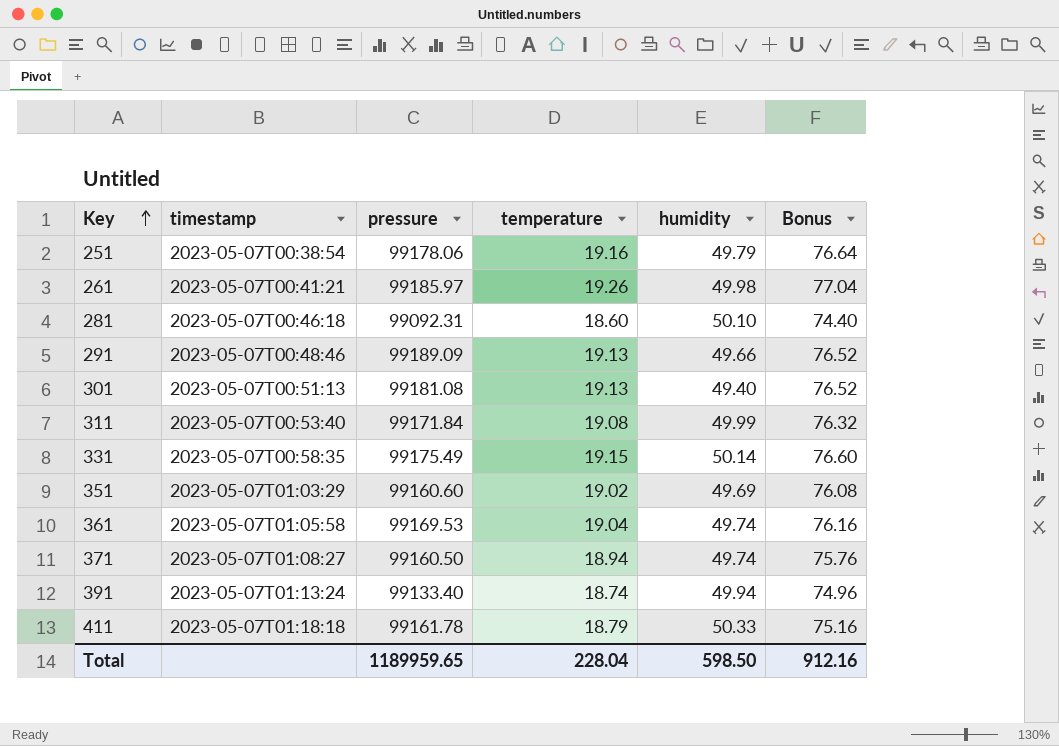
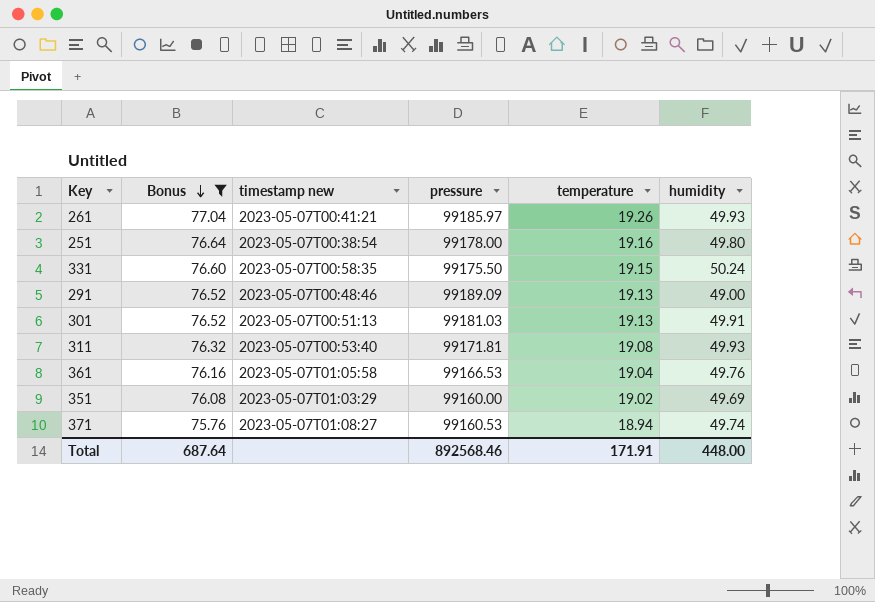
filter: none -> Bonus >= 75.76
row order: Key ascending -> Bonus descending
column Bonus | position: 6 -> 2
column name: timestamp -> timestamp new
261 | humidity: 49.98 -> 49.93
251 | pressure: 99178.06 -> 99178.00
251 | humidity: 49.79 -> 49.80
331 | pressure: 99175.49 -> 99175.50
331 | humidity: 50.14 -> 50.24
291 | humidity: 49.66 -> 49.00
301 | pressure: 99181.08 -> 99181.03
301 | humidity: 49.40 -> 49.91
311 | pressure: 99171.84 -> 99171.81
311 | humidity: 49.99 -> 49.93
361 | pressure: 99169.53 -> 99166.53
361 | humidity: 49.74 -> 49.76
351 | pressure: 99160.60 -> 99160.00
371 | pressure: 99160.50 -> 99160.53
Total | Bonus: 912.16 -> 687.64
Total | pressure: 1189959.65 -> 892568.46
Total | temperature: 228.04 -> 171.91
Total | humidity: 598.50 -> 448.00

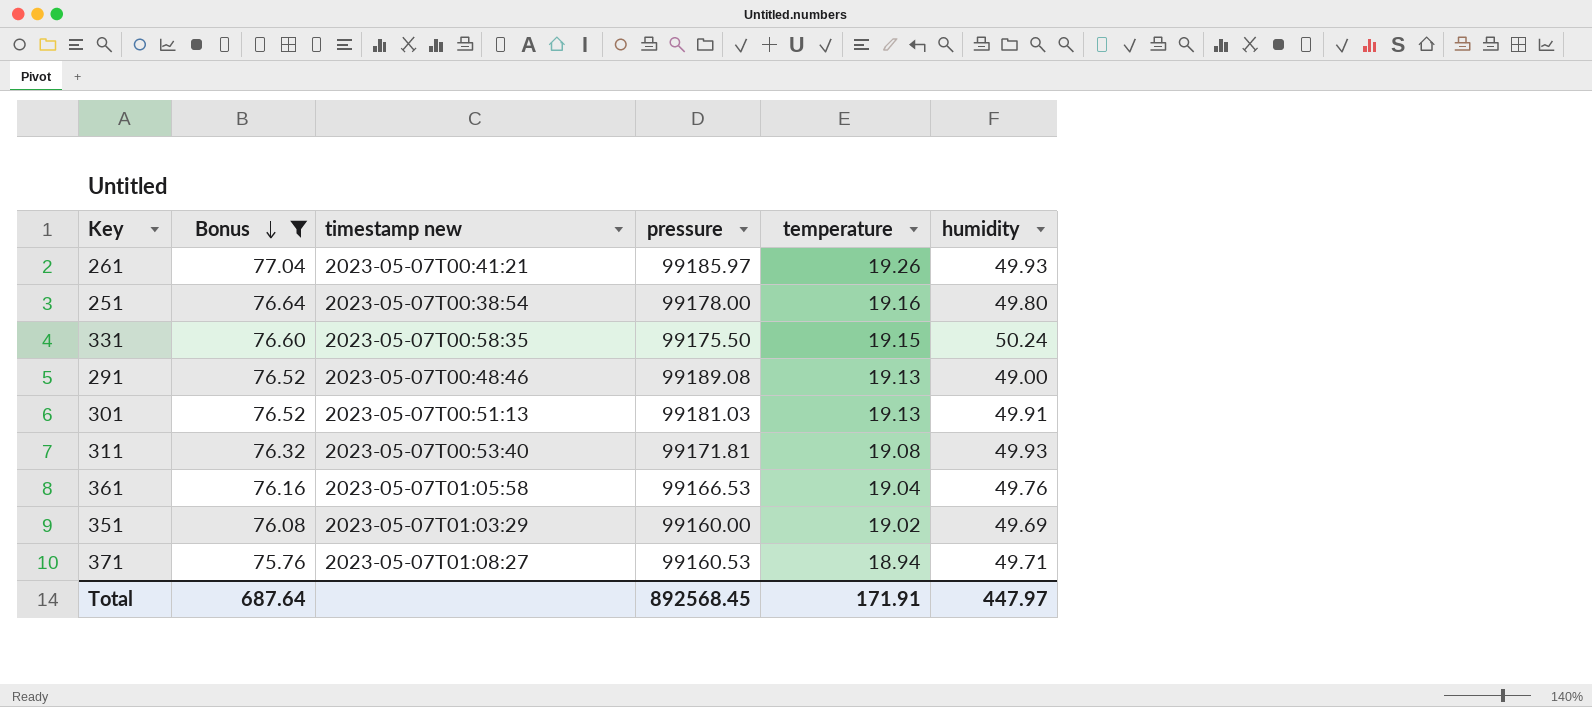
291 | pressure: 99189.09 -> 99189.08
371 | humidity: 49.74 -> 49.71
Total | pressure: 892568.46 -> 892568.45
Total | humidity: 448.00 -> 447.97

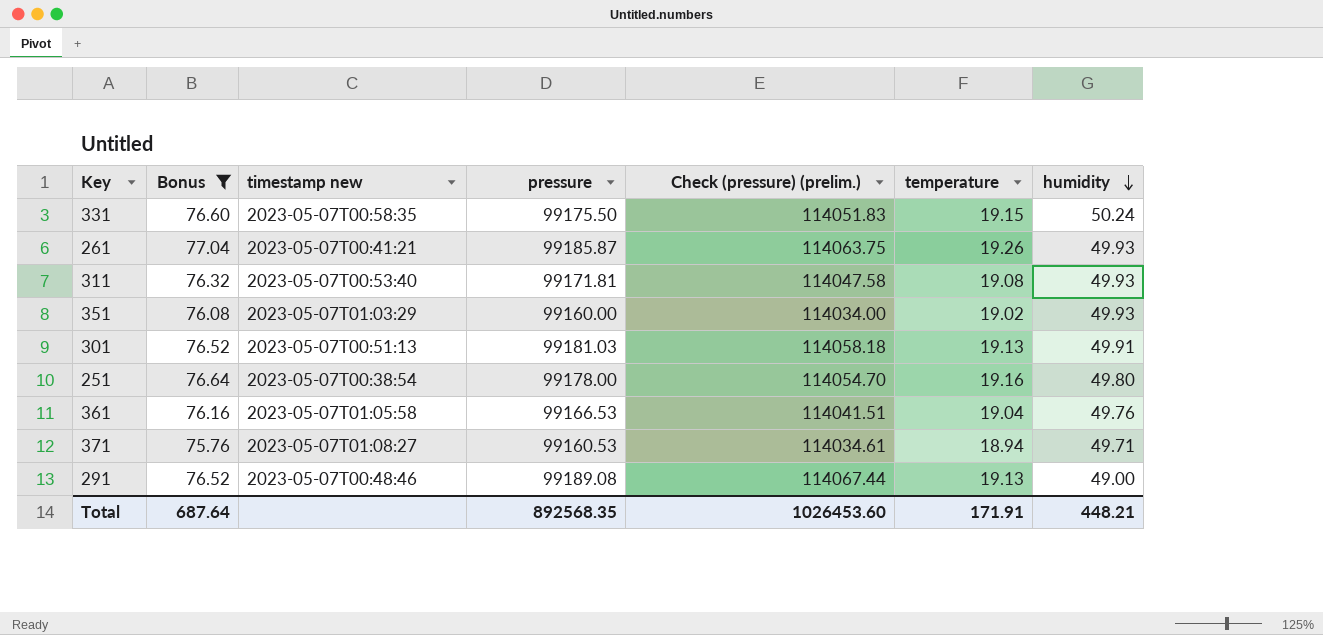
row order: Bonus descending -> humidity descending
column Check (pressure) (prelim.) | formula: none -> [pressure] * 1.15
261 | pressure: 99185.97 -> 99185.87
351 | humidity: 49.69 -> 49.93
Total | pressure: 892568.45 -> 892568.35
Total | humidity: 447.97 -> 448.21

